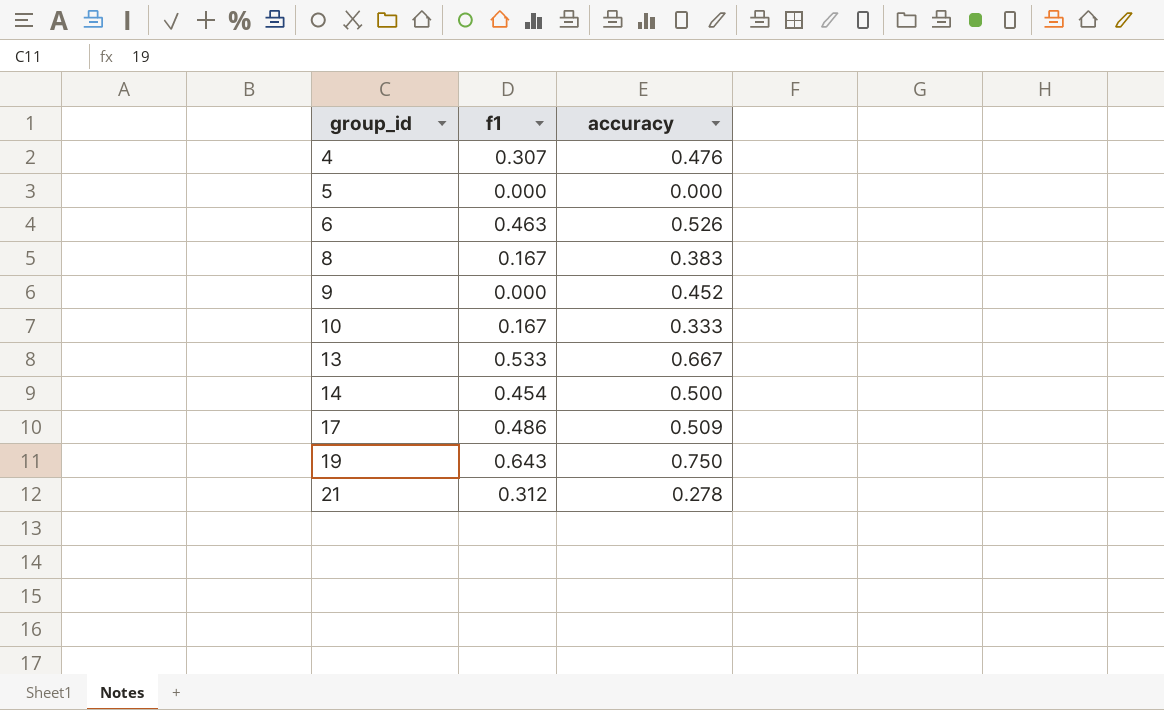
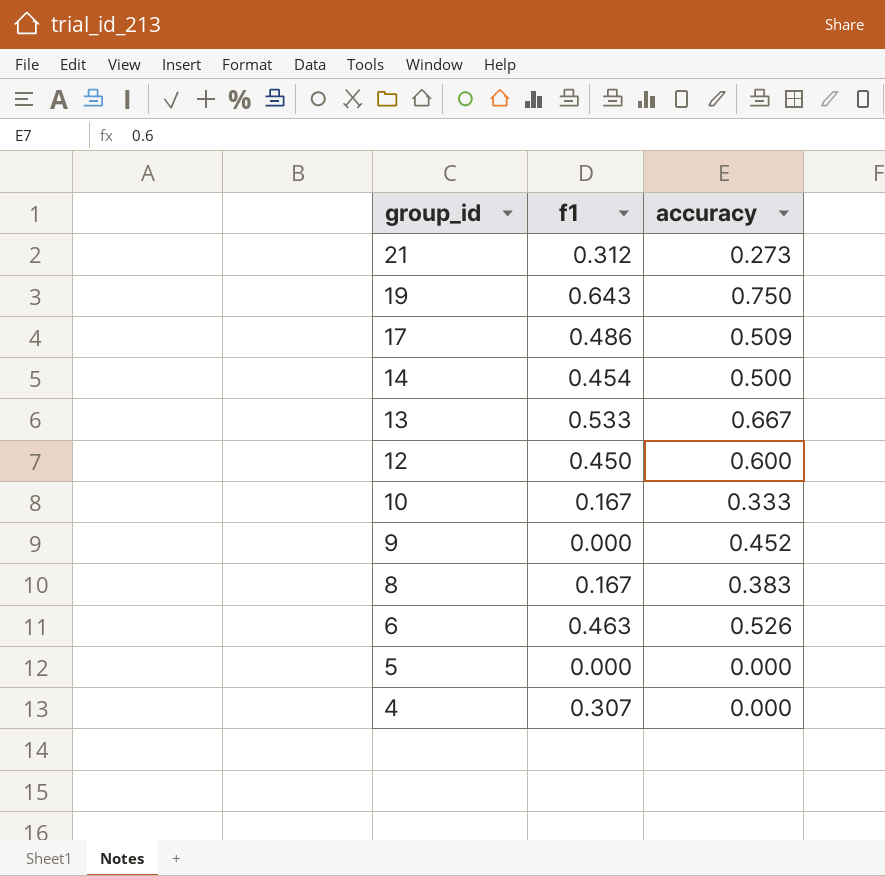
row order: group_id ascending -> group_id descending
21 | accuracy: 0.278 -> 0.273
row 12: none -> 0.450 | 0.600
4 | accuracy: 0.476 -> 0.000

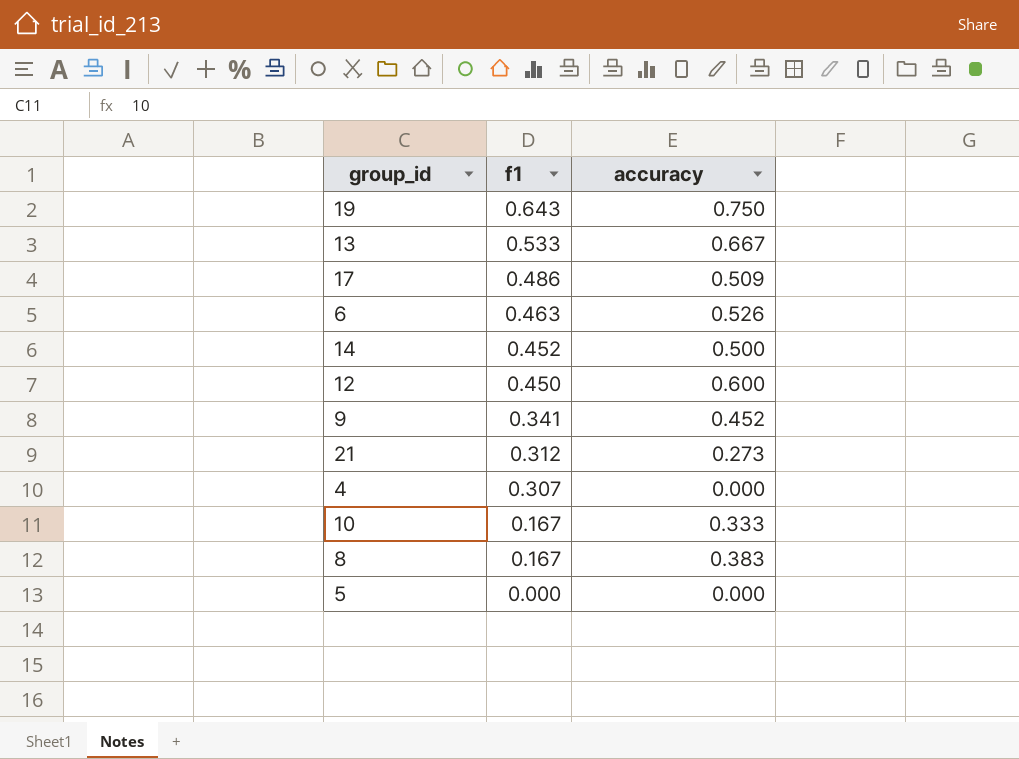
row order: group_id descending -> f1 descending
14 | f1: 0.454 -> 0.452
9 | f1: 0.000 -> 0.341

